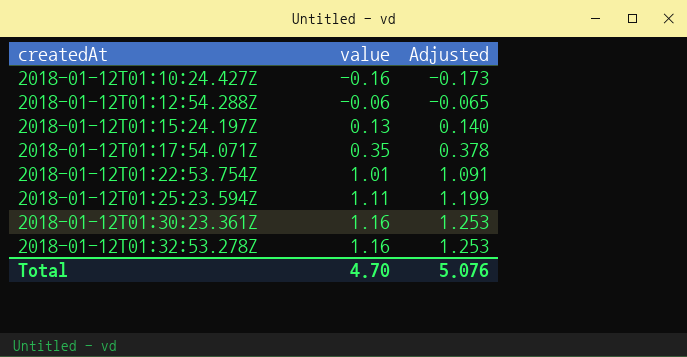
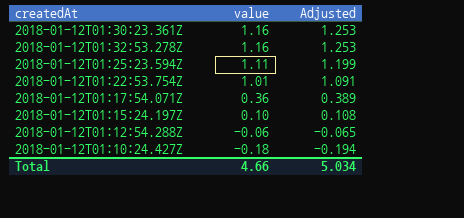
row order: createdAt ascending -> value descending
2018-01-12T01:17:54.071Z | value: 0.35 -> 0.36
2018-01-12T01:17:54.071Z | Adjusted: 0.378 -> 0.389
2018-01-12T01:15:24.197Z | value: 0.13 -> 0.10
2018-01-12T01:15:24.197Z | Adjusted: 0.140 -> 0.108
2018-01-12T01:10:24.427Z | value: -0.16 -> -0.18
2018-01-12T01:10:24.427Z | Adjusted: -0.173 -> -0.194
Total | value: 4.70 -> 4.66
Total | Adjusted: 5.076 -> 5.034

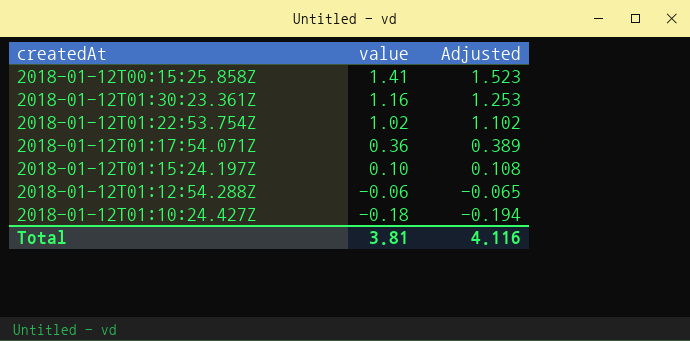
row 2018-01-12T01:32:53.278Z: 1.16 | 1.253 -> none
row 2018-01-12T01:25:23.594Z: 1.11 | 1.199 -> none
row 2018-01-12T00:15:25.858Z: none -> 1.41 | 1.523
2018-01-12T01:22:53.754Z | value: 1.01 -> 1.02
2018-01-12T01:22:53.754Z | Adjusted: 1.091 -> 1.102
Total | value: 4.66 -> 3.81
Total | Adjusted: 5.034 -> 4.116

